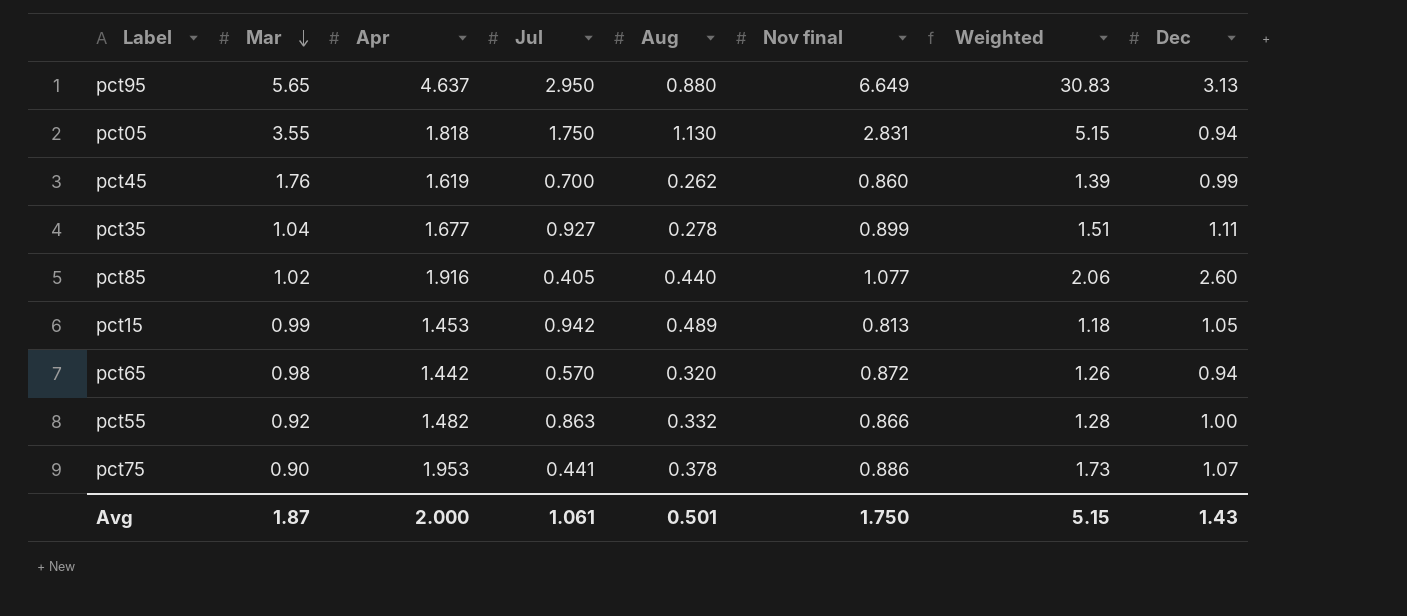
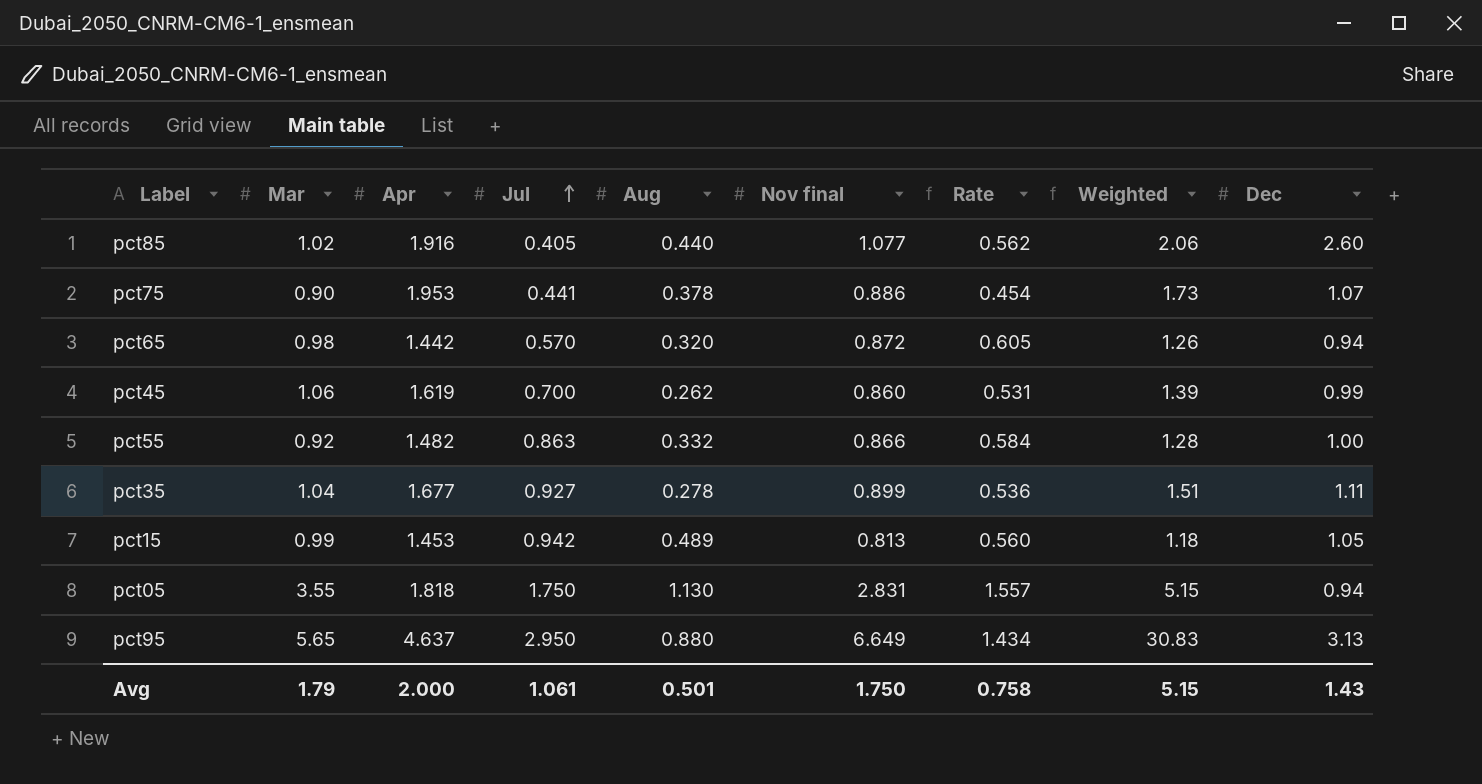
row order: Mar descending -> Jul ascending
column Rate | formula: none -> [Nov final] / [Apr]
pct45 | Mar: 1.76 -> 1.06
Avg | Mar: 1.87 -> 1.79

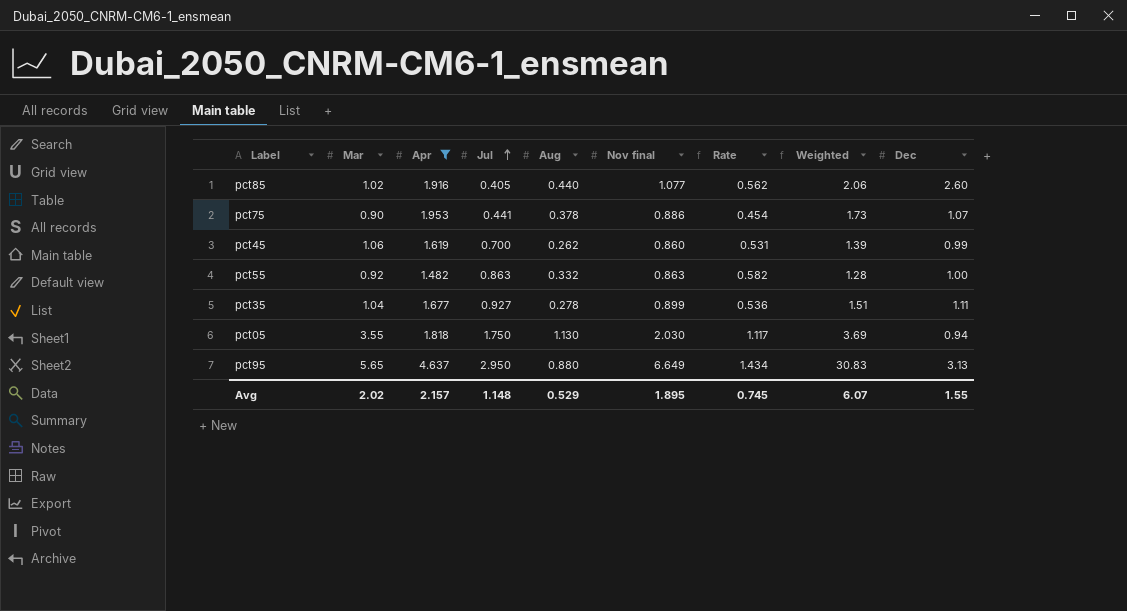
filter: none -> Apr >= 1.482
pct55 | Nov final: 0.866 -> 0.863
pct55 | Rate: 0.584 -> 0.582
pct05 | Nov final: 2.831 -> 2.030
pct05 | Rate: 1.557 -> 1.117
pct05 | Weighted: 5.15 -> 3.69
Avg | Mar: 1.79 -> 2.02
Avg | Apr: 2.000 -> 2.157
Avg | Jul: 1.061 -> 1.148
Avg | Aug: 0.501 -> 0.529
Avg | Nov final: 1.750 -> 1.895
Avg | Rate: 0.758 -> 0.745
Avg | Weighted: 5.15 -> 6.07
Avg | Dec: 1.43 -> 1.55

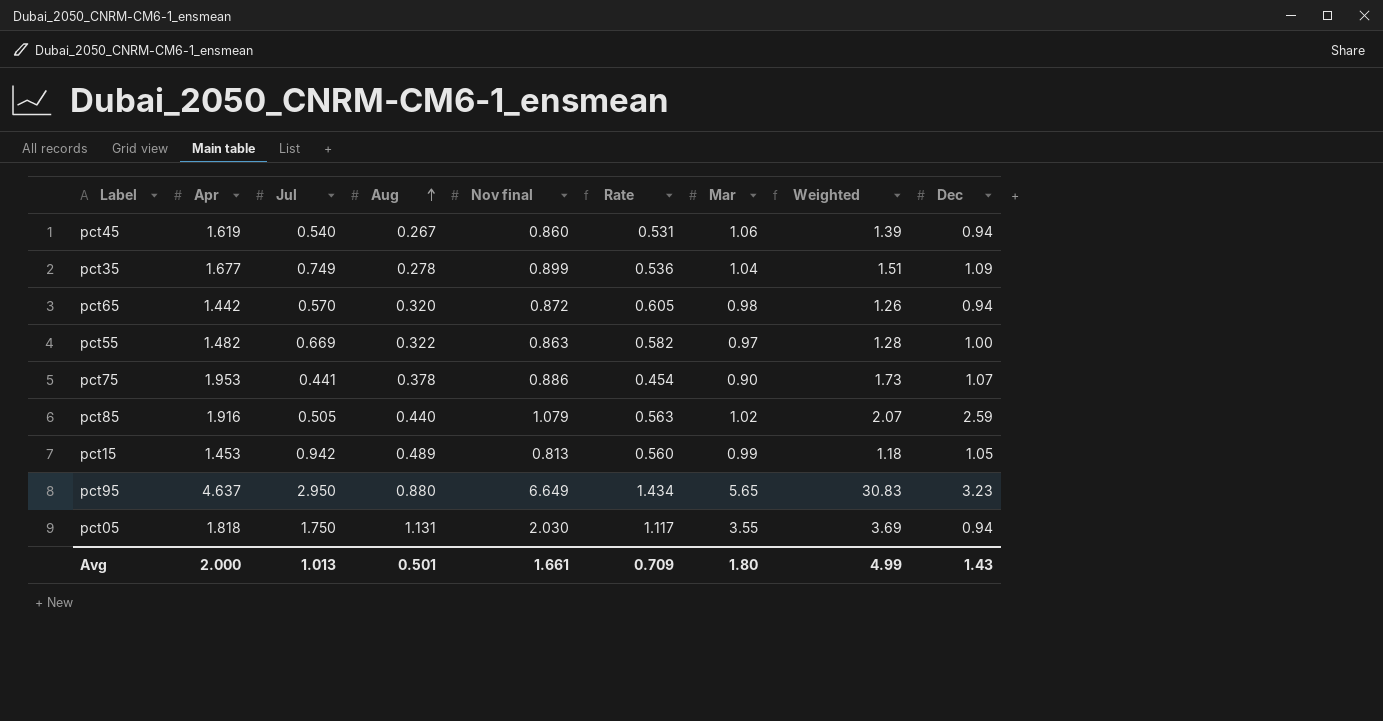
filter: Apr >= 1.482 -> none
row order: Jul ascending -> Aug ascending
column Mar | position: 2 -> 7
pct45 | Jul: 0.700 -> 0.540
pct45 | Aug: 0.262 -> 0.267
pct45 | Dec: 0.99 -> 0.94
pct35 | Jul: 0.927 -> 0.749
pct35 | Dec: 1.11 -> 1.09
pct55 | Jul: 0.863 -> 0.669
pct55 | Aug: 0.332 -> 0.322
pct55 | Mar: 0.92 -> 0.97
pct85 | Jul: 0.405 -> 0.505
pct85 | Nov final: 1.077 -> 1.079
pct85 | Rate: 0.562 -> 0.563
pct85 | Weighted: 2.06 -> 2.07
pct85 | Dec: 2.60 -> 2.59
pct95 | Dec: 3.13 -> 3.23
pct05 | Aug: 1.130 -> 1.131
Avg | Apr: 2.157 -> 2.000
Avg | Jul: 1.148 -> 1.013
Avg | Aug: 0.529 -> 0.501
Avg | Nov final: 1.895 -> 1.661
Avg | Rate: 0.745 -> 0.709
Avg | Mar: 2.02 -> 1.80
Avg | Weighted: 6.07 -> 4.99
Avg | Dec: 1.55 -> 1.43

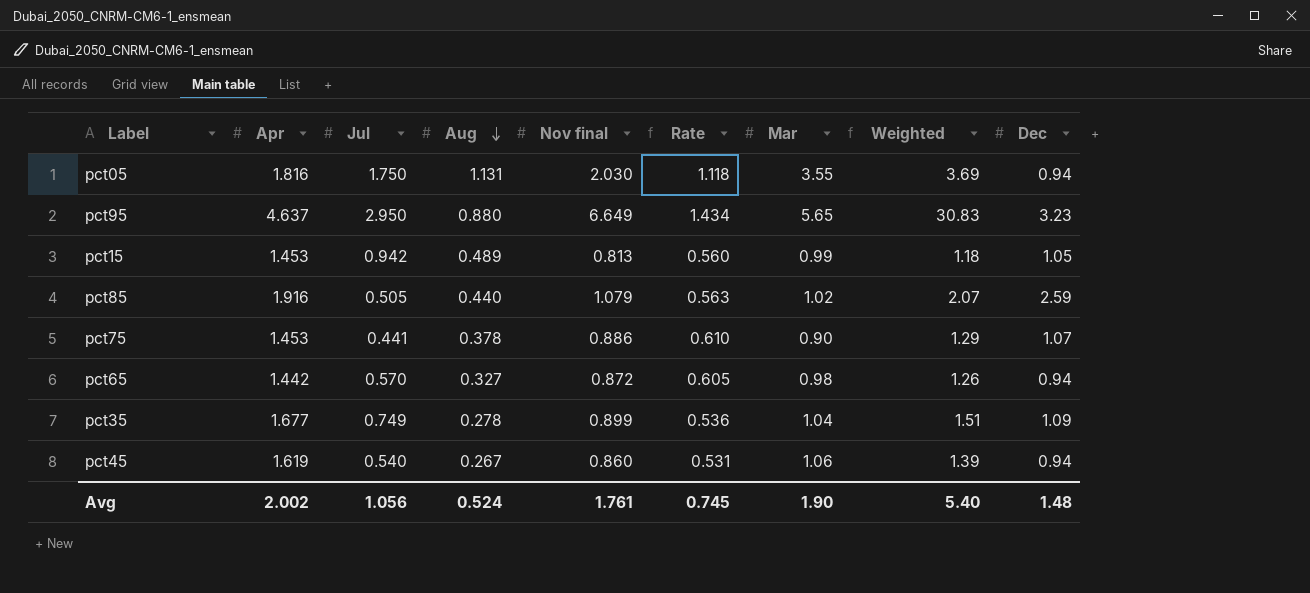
row order: Aug ascending -> Aug descending
row pct55: 1.482 | 0.669 | 0.322 | 0.863 | 0.582 | 0.97 | 1.28 | 1.00 -> none
pct05 | Apr: 1.818 -> 1.816
pct05 | Rate: 1.117 -> 1.118
pct75 | Apr: 1.953 -> 1.453
pct75 | Rate: 0.454 -> 0.610
pct75 | Weighted: 1.73 -> 1.29
pct65 | Aug: 0.320 -> 0.327
Avg | Apr: 2.000 -> 2.002
Avg | Jul: 1.013 -> 1.056
Avg | Aug: 0.501 -> 0.524
Avg | Nov final: 1.661 -> 1.761
Avg | Rate: 0.709 -> 0.745
Avg | Mar: 1.80 -> 1.90
Avg | Weighted: 4.99 -> 5.40
Avg | Dec: 1.43 -> 1.48

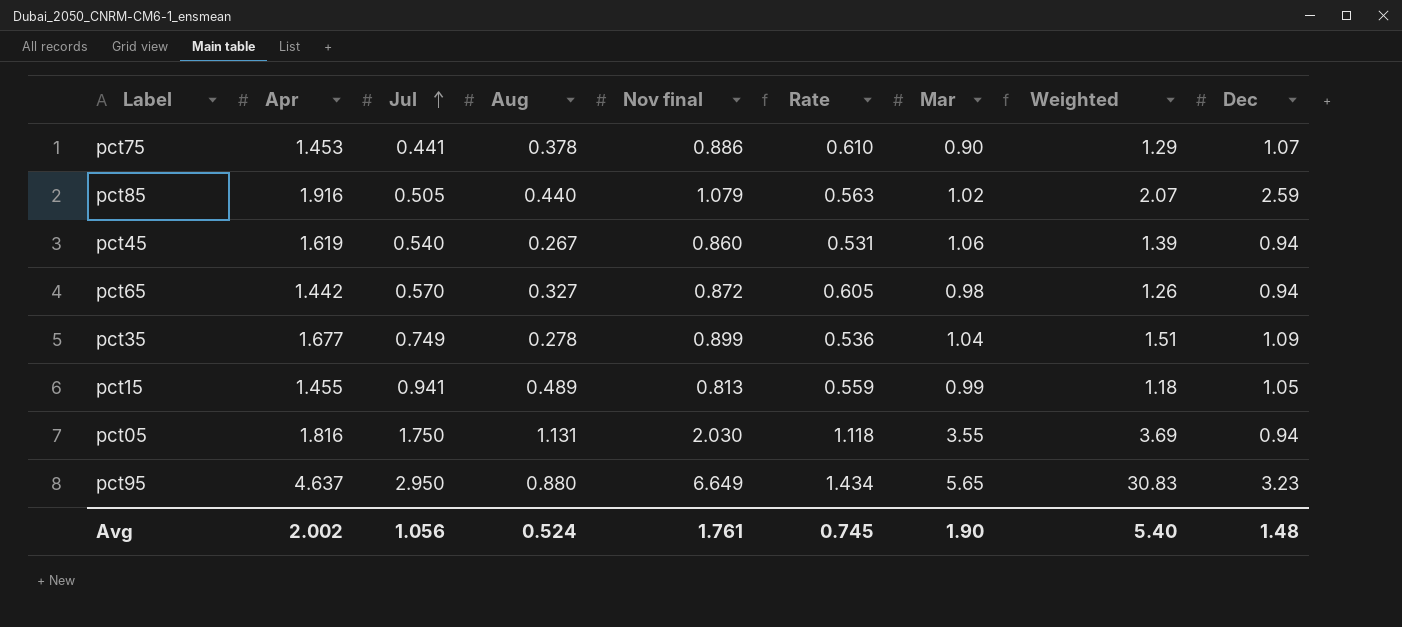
row order: Aug descending -> Jul ascending
pct15 | Apr: 1.453 -> 1.455
pct15 | Jul: 0.942 -> 0.941
pct15 | Rate: 0.560 -> 0.559

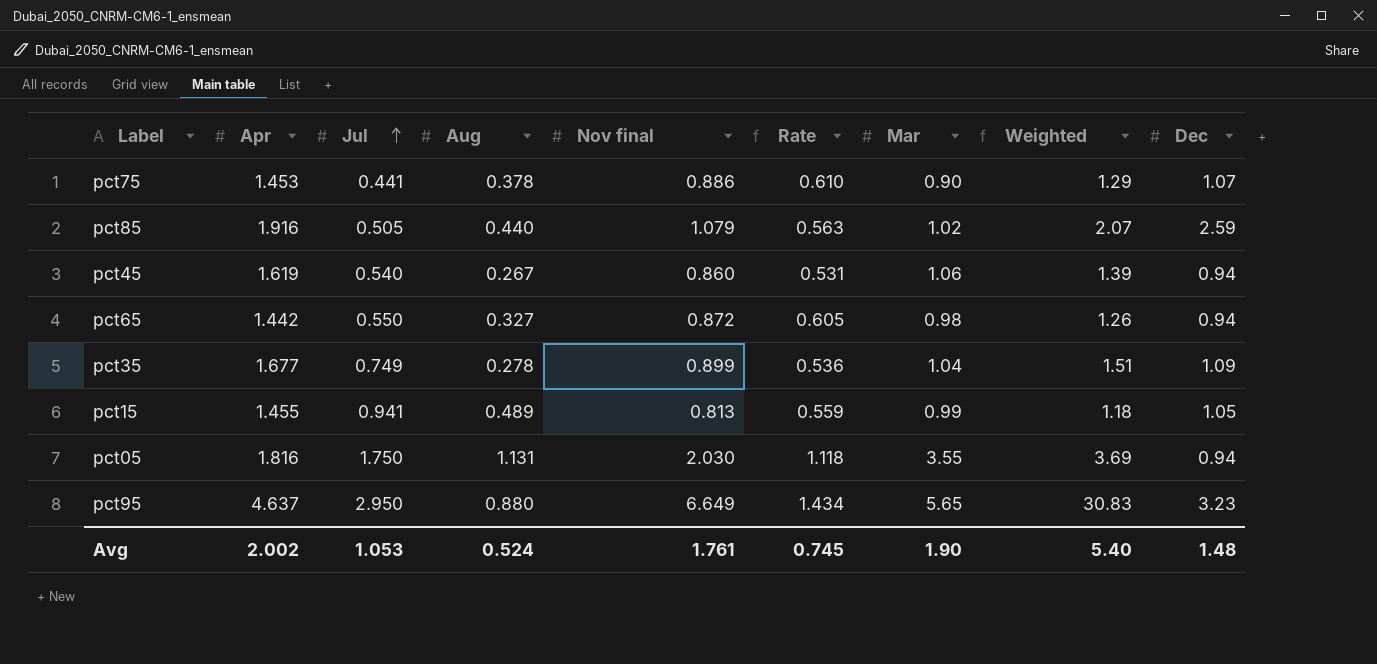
pct65 | Jul: 0.570 -> 0.550
Avg | Jul: 1.056 -> 1.053

